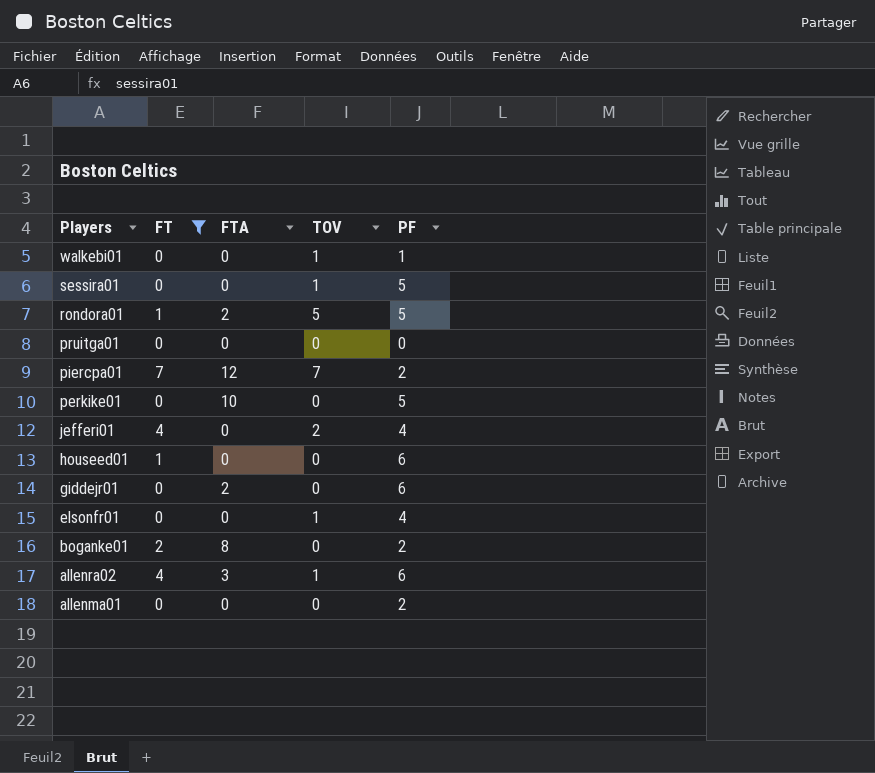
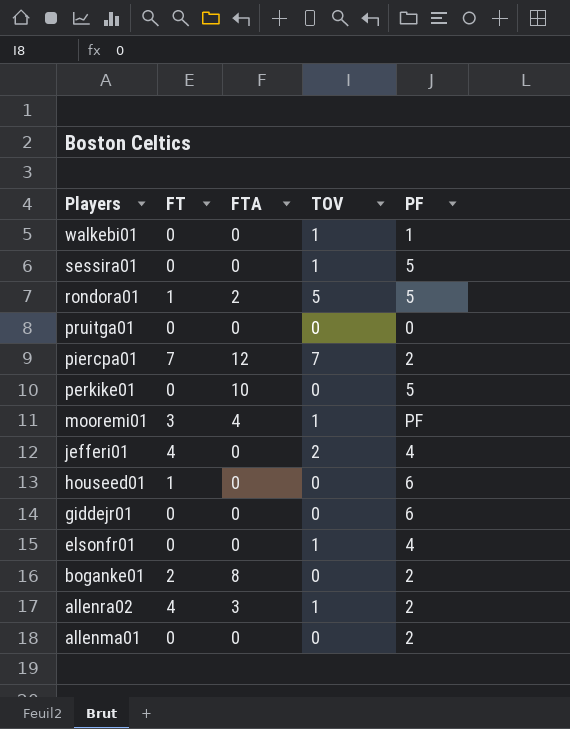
filter: FT != 3 -> none
giddejr01 | FTA: 2 -> 0
allenra02 | PF: 6 -> 2

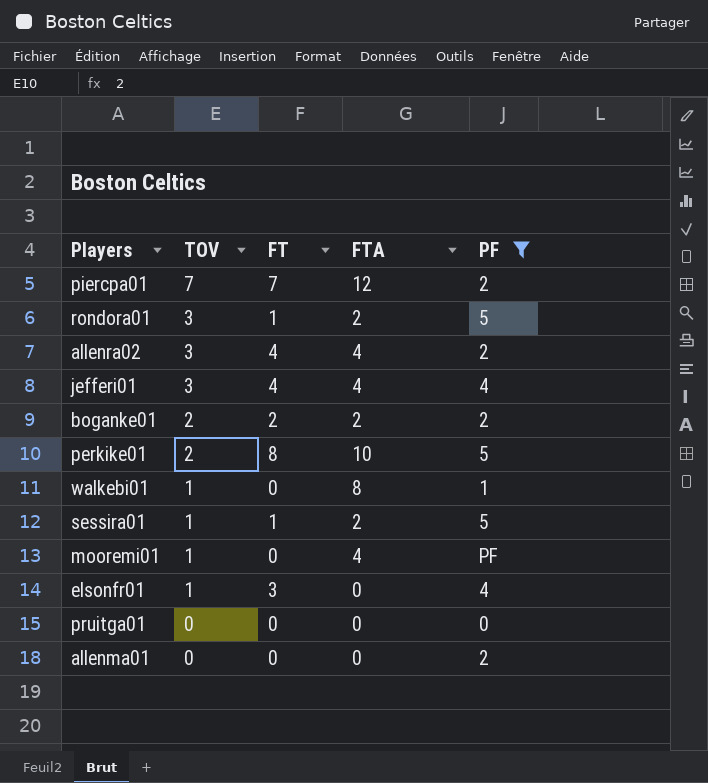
filter: none -> PF != 6
row order: Players descending -> TOV descending
column TOV | position: 4 -> 2
rondora01 | TOV: 5 -> 3
allenra02 | TOV: 1 -> 3
allenra02 | FTA: 3 -> 4
jefferi01 | TOV: 2 -> 3
jefferi01 | FTA: 0 -> 4
boganke01 | TOV: 0 -> 2
boganke01 | FTA: 8 -> 2
perkike01 | TOV: 0 -> 2
perkike01 | FT: 0 -> 8
walkebi01 | FTA: 0 -> 8
sessira01 | FT: 0 -> 1
sessira01 | FTA: 0 -> 2
mooremi01 | FT: 3 -> 0
elsonfr01 | FT: 0 -> 3

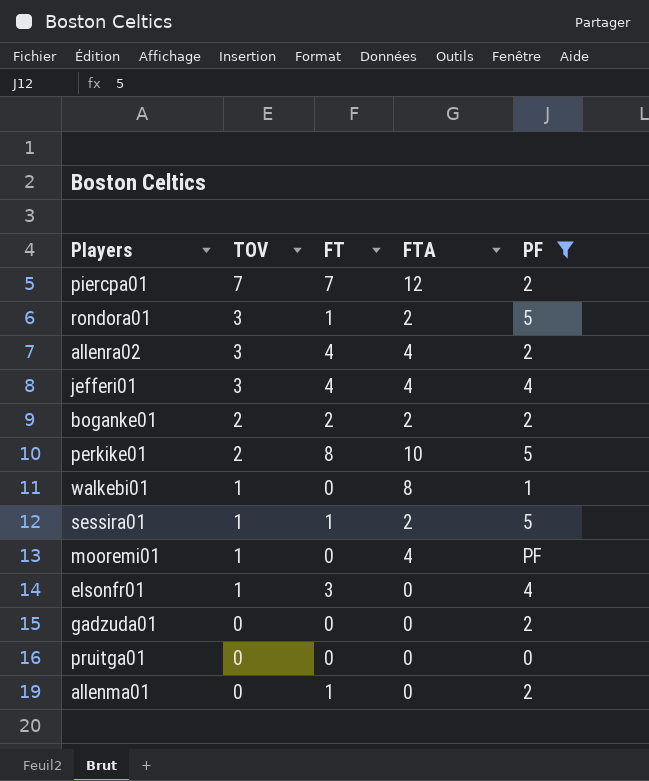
row gadzuda01: none -> 0 | 0 | 0 | 2
allenma01 | FT: 0 -> 1

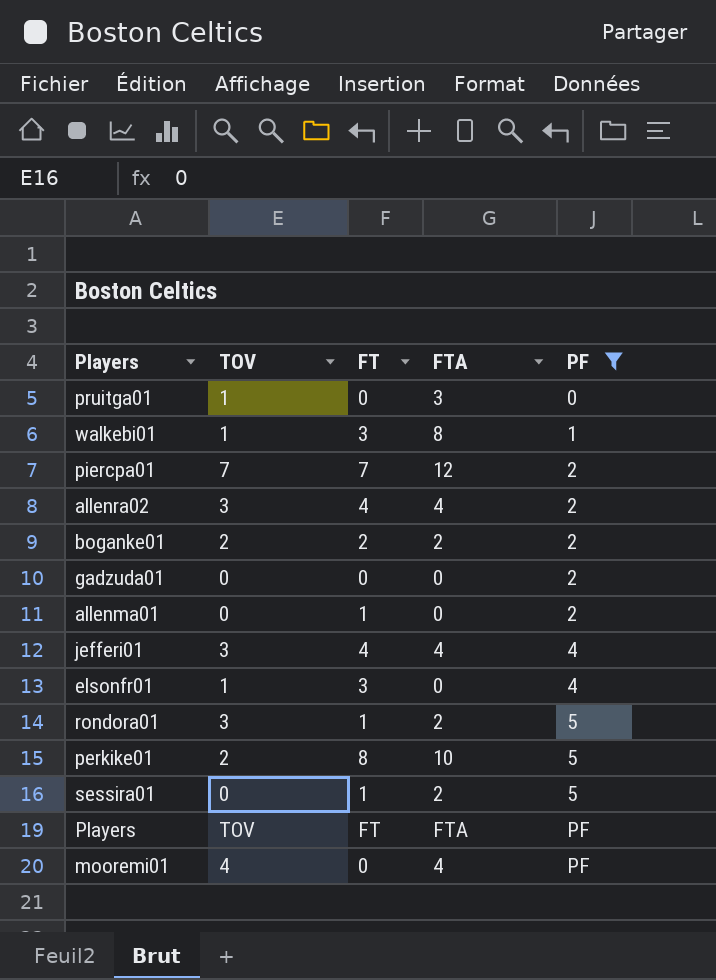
row order: TOV descending -> PF ascending
pruitga01 | TOV: 0 -> 1
pruitga01 | FTA: 0 -> 3
walkebi01 | FT: 0 -> 3
sessira01 | TOV: 1 -> 0
row Players: none -> TOV | FT | FTA | PF
mooremi01 | TOV: 1 -> 4

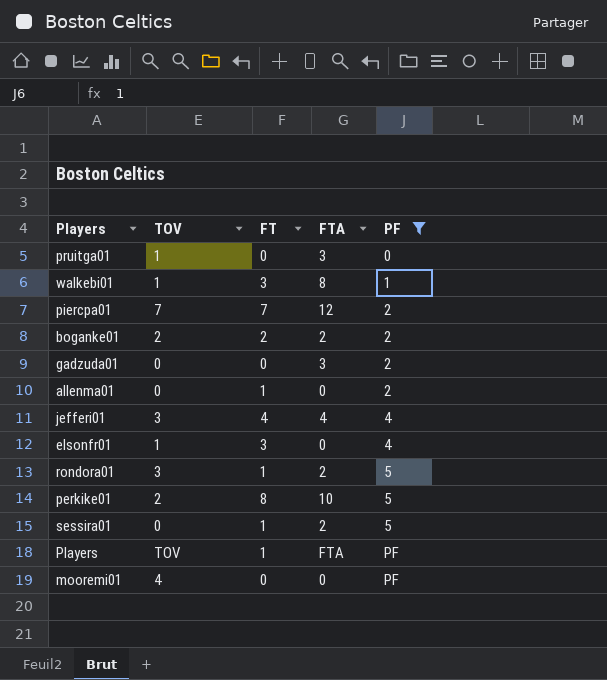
row allenra02: 3 | 4 | 4 | 2 -> none
gadzuda01 | FTA: 0 -> 3
Players | FT: FT -> 1
mooremi01 | FTA: 4 -> 0

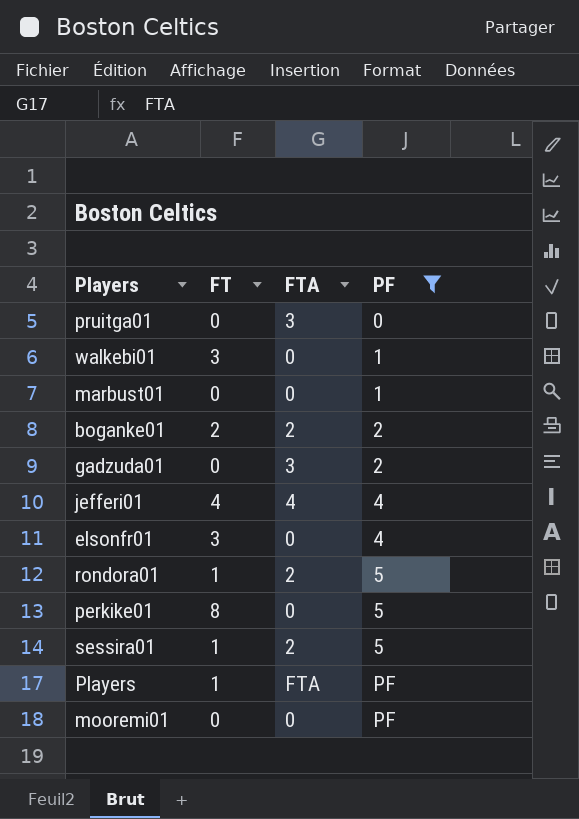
column TOV | position: 2 -> none
row piercpa01: 7 | 7 | 12 | 2 -> none
row allenma01: 0 | 1 | 0 | 2 -> none
walkebi01 | FTA: 8 -> 0
row marbust01: none -> 0 | 0 | 1
perkike01 | FTA: 10 -> 0

